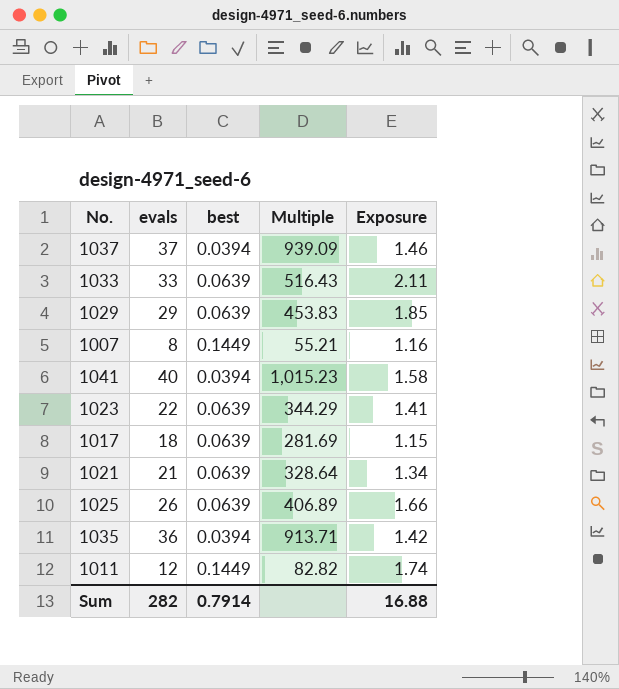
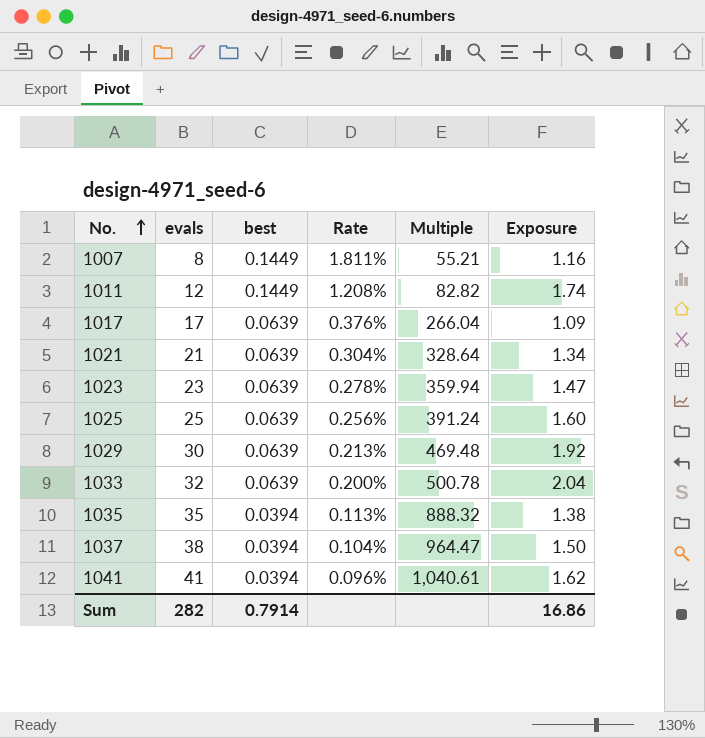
row order: none -> No. ascending
column Rate | formula: none -> [best] / [evals]
1017 | evals: 18 -> 17
1017 | Multiple: 281.69 -> 266.04
1017 | Exposure: 1.15 -> 1.09
1023 | evals: 22 -> 23
1023 | Multiple: 344.29 -> 359.94
1023 | Exposure: 1.41 -> 1.47
1025 | evals: 26 -> 25
1025 | Multiple: 406.89 -> 391.24
1025 | Exposure: 1.66 -> 1.60
1029 | evals: 29 -> 30
1029 | Multiple: 453.83 -> 469.48
1029 | Exposure: 1.85 -> 1.92
1033 | evals: 33 -> 32
1033 | Multiple: 516.43 -> 500.78
1033 | Exposure: 2.11 -> 2.04
1035 | evals: 36 -> 35
1035 | Multiple: 913.71 -> 888.32
1035 | Exposure: 1.42 -> 1.38
1037 | evals: 37 -> 38
1037 | Multiple: 939.09 -> 964.47
1037 | Exposure: 1.46 -> 1.50
1041 | evals: 40 -> 41
1041 | Multiple: 1,015.23 -> 1,040.61
1041 | Exposure: 1.58 -> 1.62
Sum | Exposure: 16.88 -> 16.86

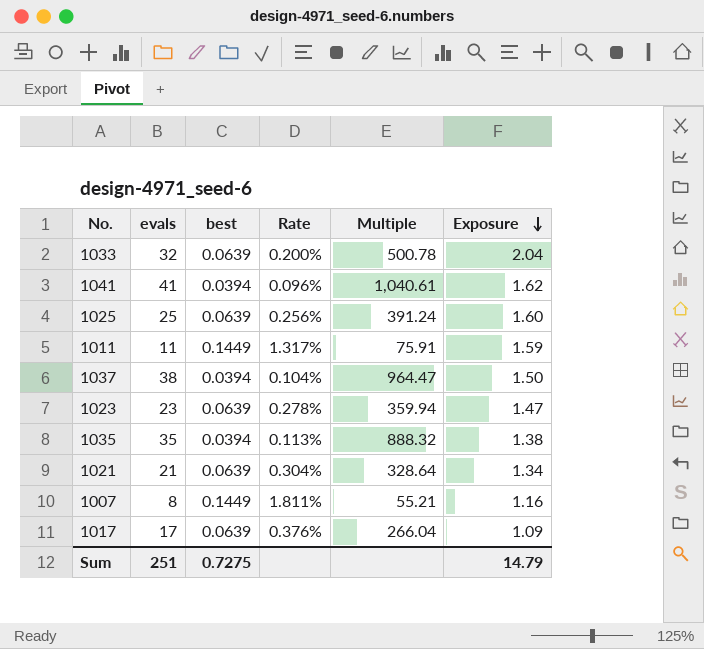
row order: No. ascending -> Exposure descending
row 1029: 30 | 0.0639 | 0.213% | 469.48 | 1.92 -> none
1011 | evals: 12 -> 11
1011 | Rate: 1.208% -> 1.317%
1011 | Multiple: 82.82 -> 75.91
1011 | Exposure: 1.74 -> 1.59
Sum | evals: 282 -> 251
Sum | best: 0.7914 -> 0.7275
Sum | Exposure: 16.86 -> 14.79

